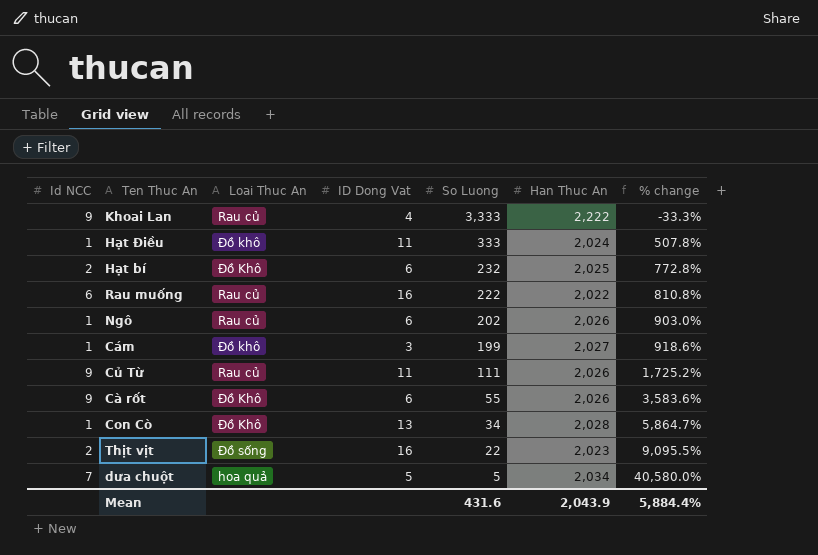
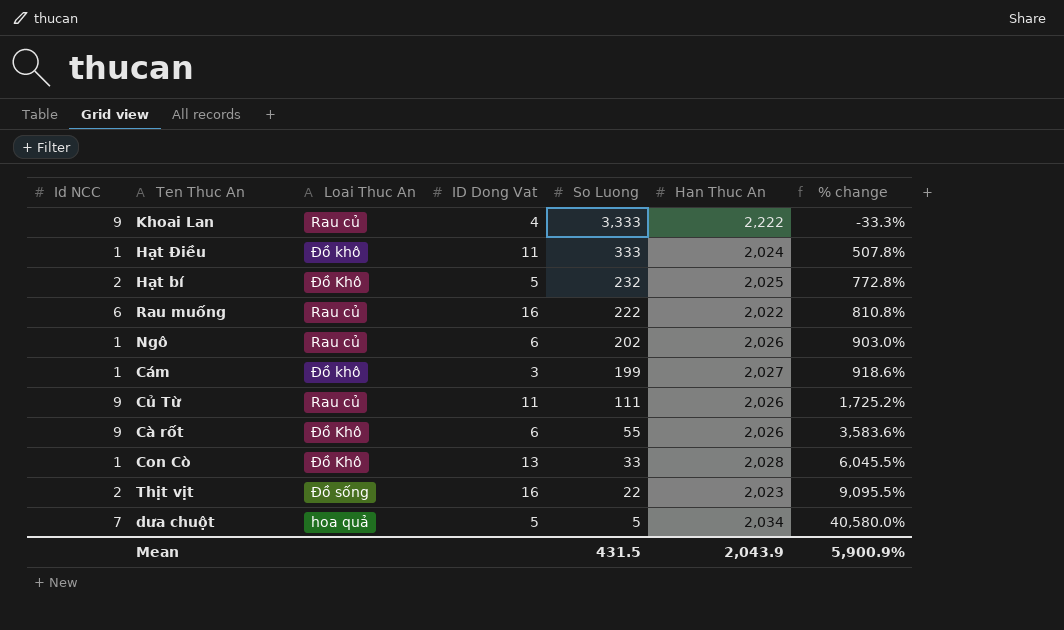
Hạt bí | ID Dong Vat: 6 -> 5
Con Cò | So Luong: 34 -> 33
Con Cò | % change: 5,864.7% -> 6,045.5%
Mean | So Luong: 431.6 -> 431.5
Mean | % change: 5,884.4% -> 5,900.9%

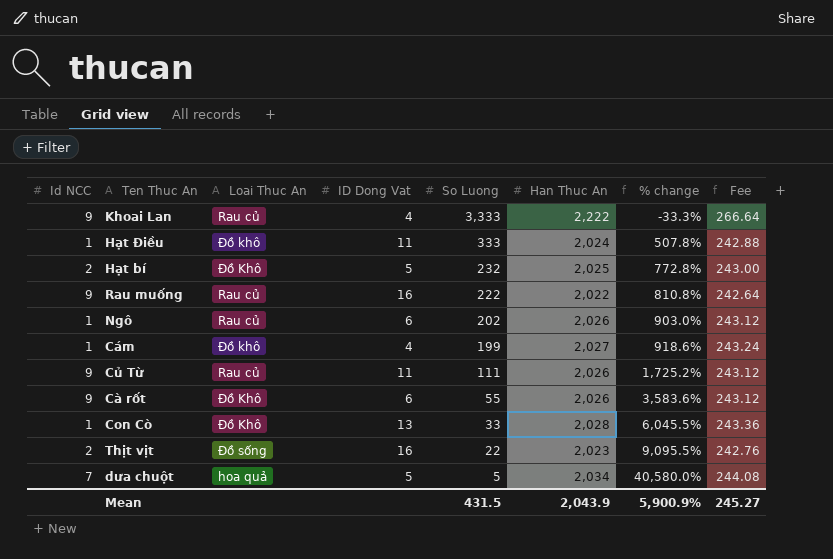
column Fee | formula: none -> [Han Thuc An] * 0.12
Rau muống | Id NCC: 6 -> 9
Cám | ID Dong Vat: 3 -> 4

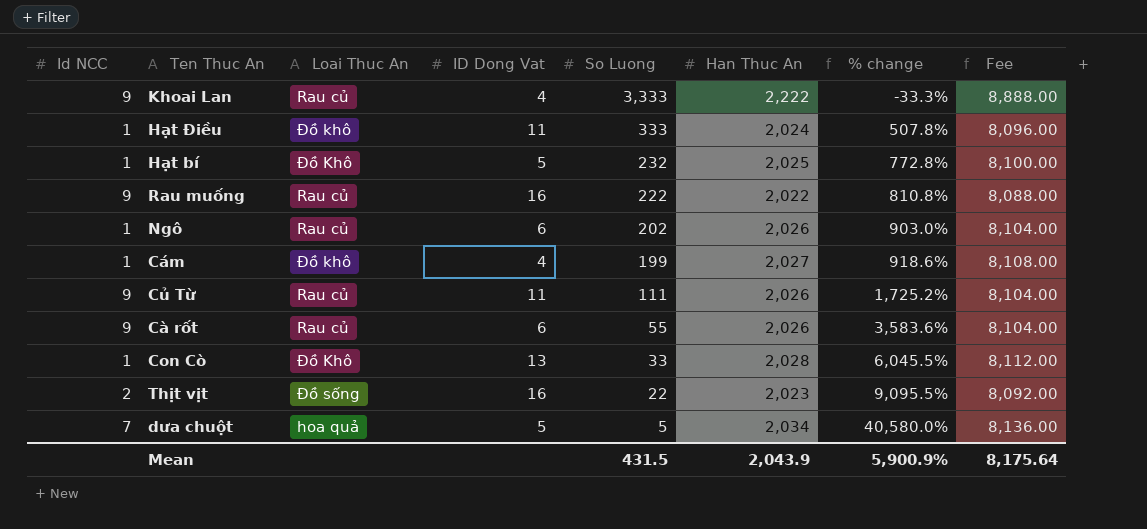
column Fee | formula: [Han Thuc An] * 0.12 -> [Han Thuc An] * 4
Hạt bí | Id NCC: 2 -> 1
Cà rốt | Loai Thuc An: Đồ Khô -> Rau củ
Mean | Fee: 245.27 -> 8,175.64

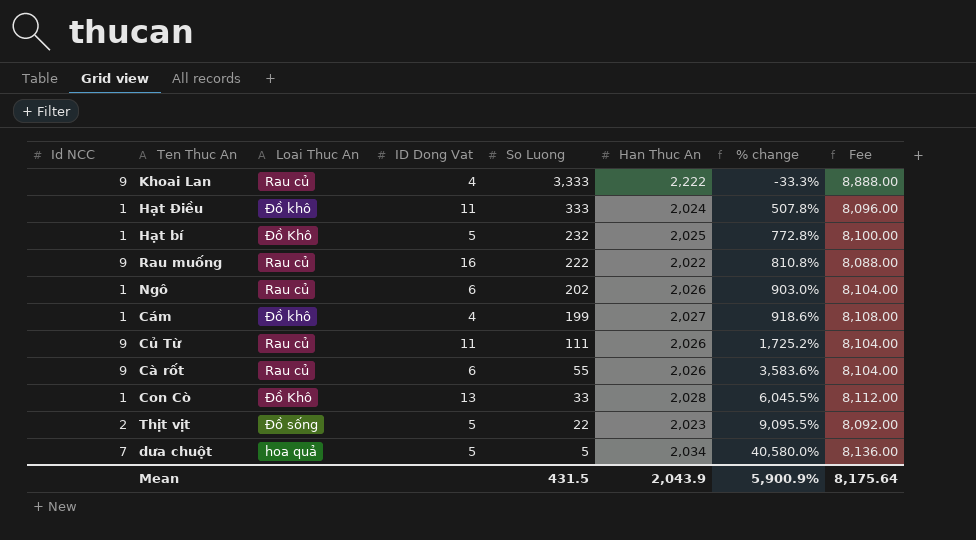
Thịt vịt | ID Dong Vat: 16 -> 5

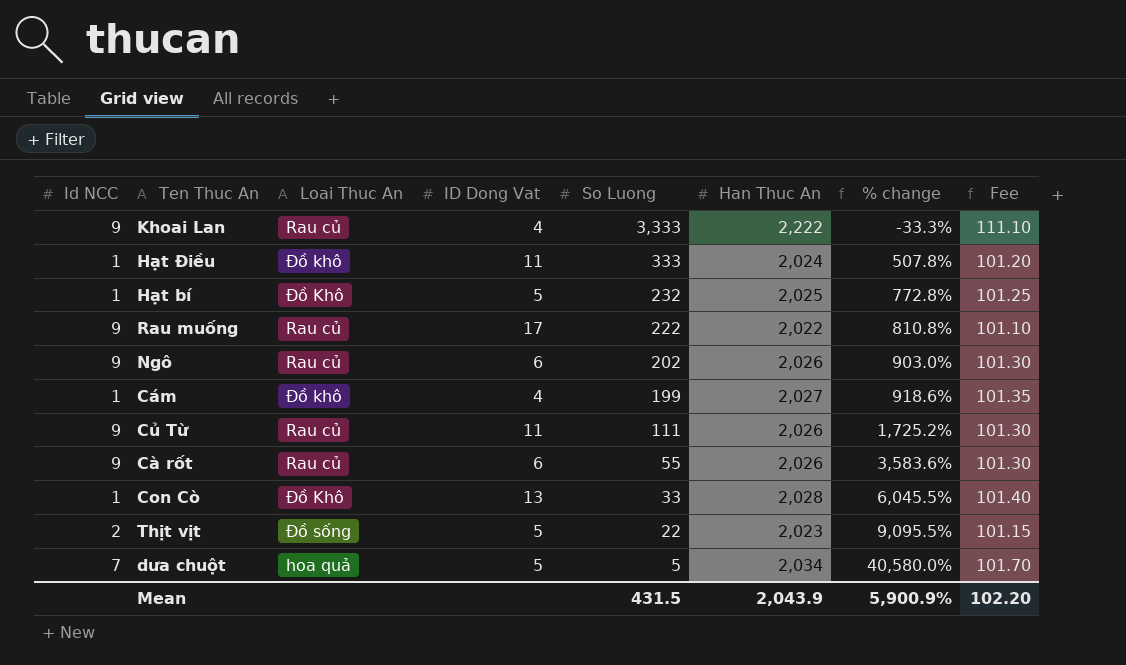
column Fee | formula: [Han Thuc An] * 4 -> [Han Thuc An] * 0.05
Rau muống | ID Dong Vat: 16 -> 17
Ngô | Id NCC: 1 -> 9
Mean | Fee: 8,175.64 -> 102.20

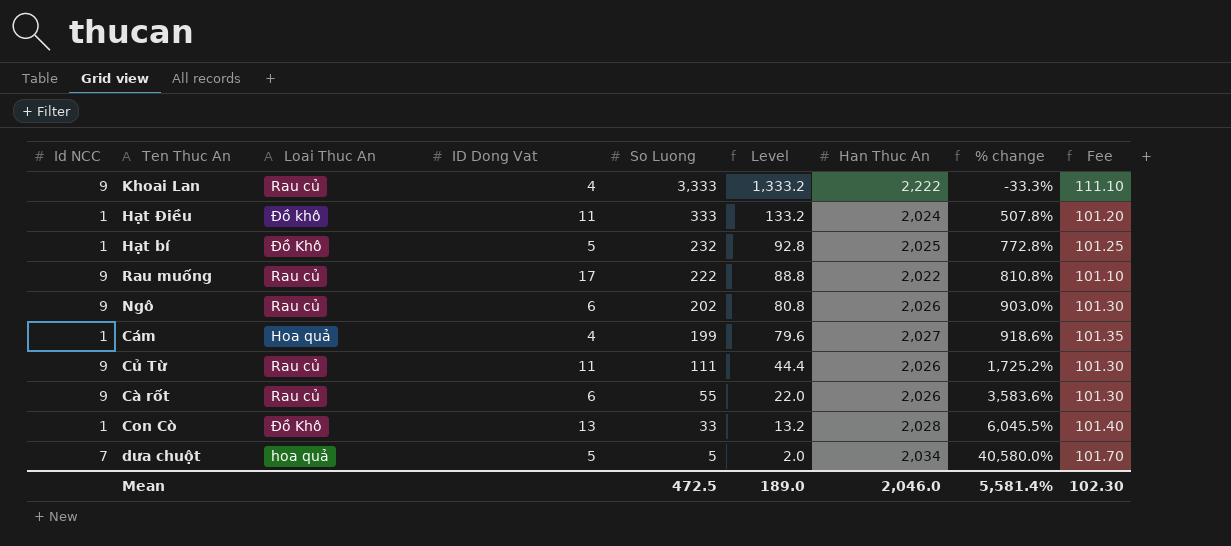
column Level | formula: none -> [So Luong] * 0.4
row Thịt vịt: 2 | Đồ sống | 5 | 22 | 2,023 | 9,095.5% | 101.15 -> none
Cám | Loai Thuc An: Đồ khô -> Hoa quả
Mean | So Luong: 431.5 -> 472.5
Mean | Han Thuc An: 2,043.9 -> 2,046.0
Mean | % change: 5,900.9% -> 5,581.4%
Mean | Fee: 102.20 -> 102.30

